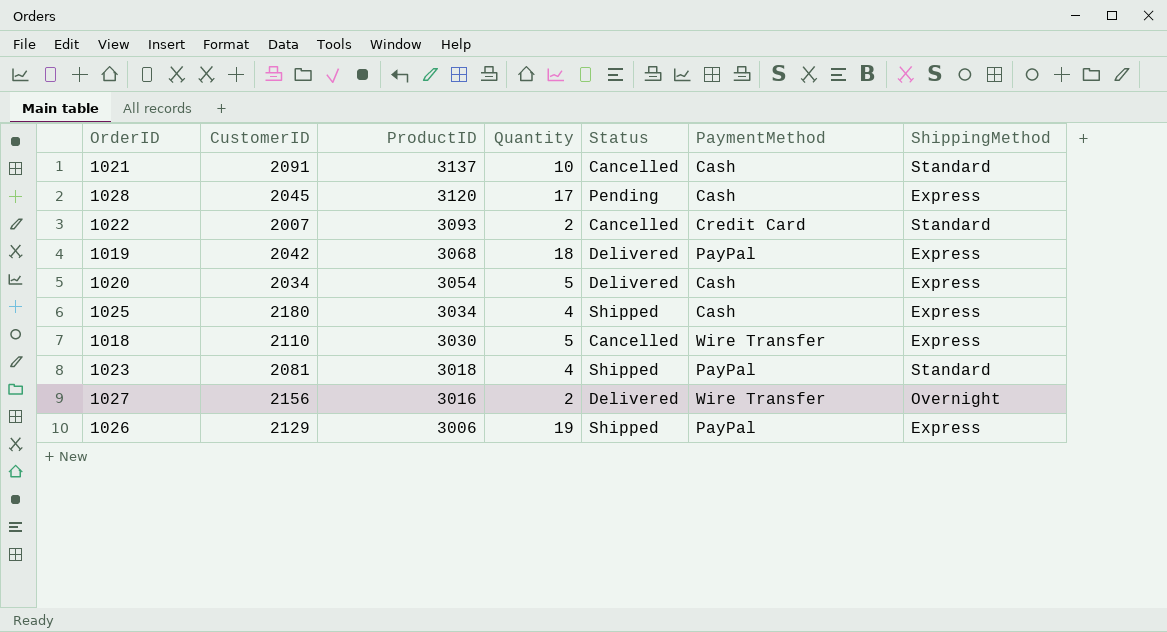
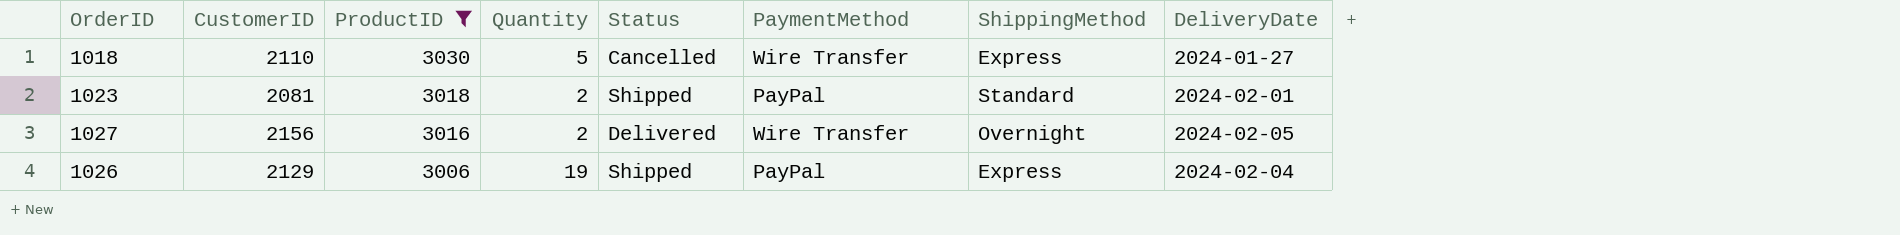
filter: none -> ProductID <= 3030
column DeliveryDate | position: none -> 8
1023 | Quantity: 4 -> 2

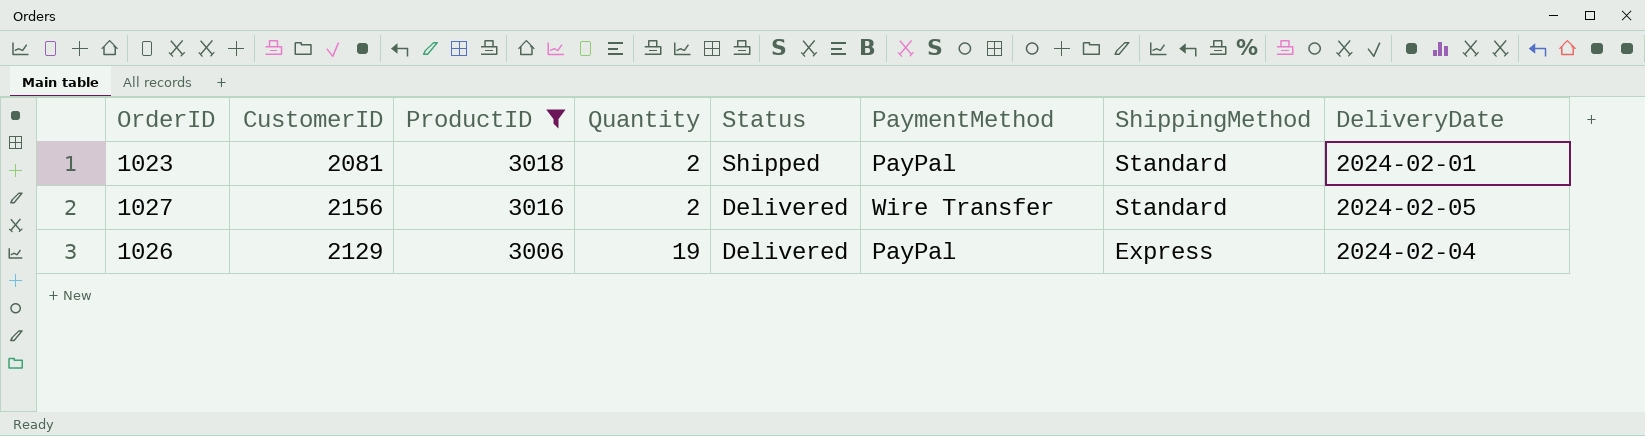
row 1018: 2110 | 3030 | 5 | Cancelled | Wire Transfer | Express | 2024-01-27 -> none
1027 | ShippingMethod: Overnight -> Standard
1026 | Status: Shipped -> Delivered

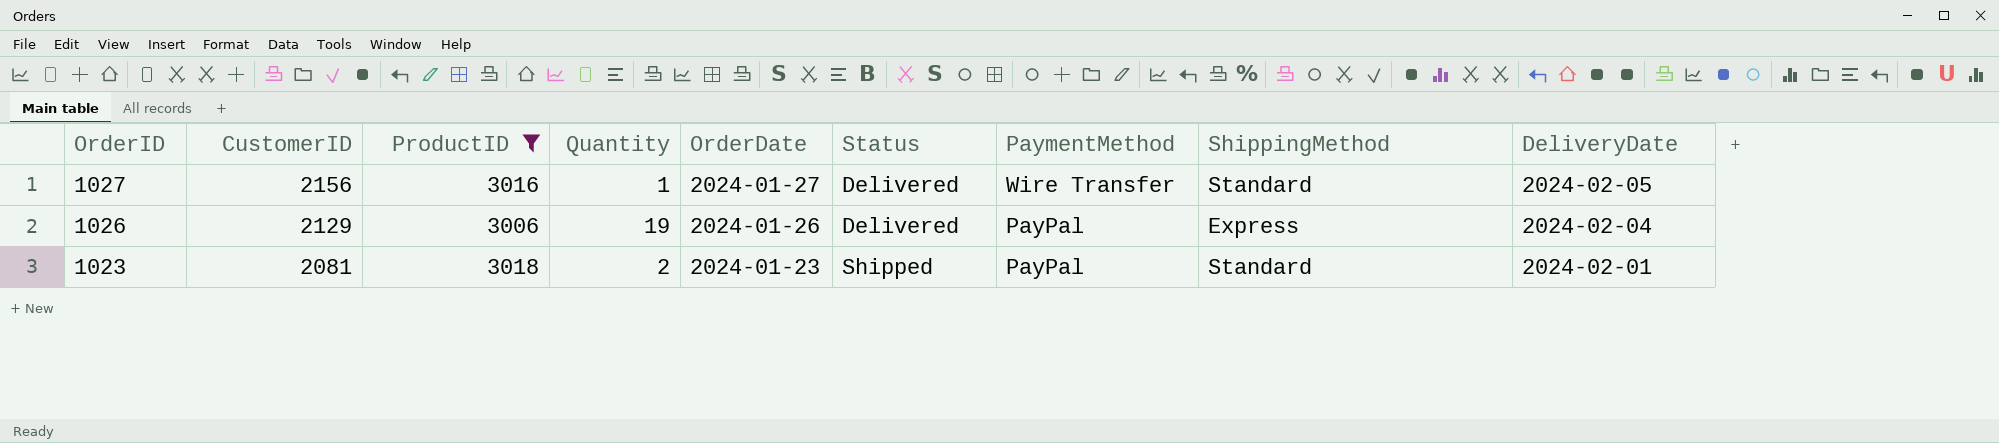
row order: ProductID descending -> OrderID descending
column OrderDate | position: none -> 5
1027 | Quantity: 2 -> 1

